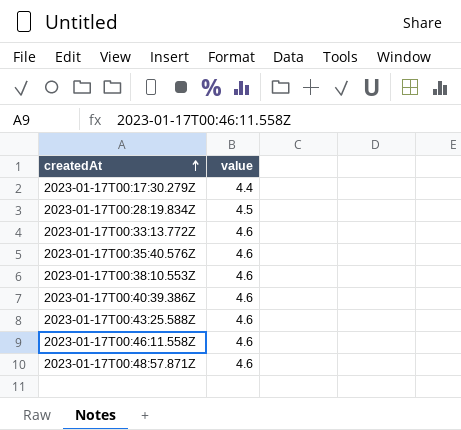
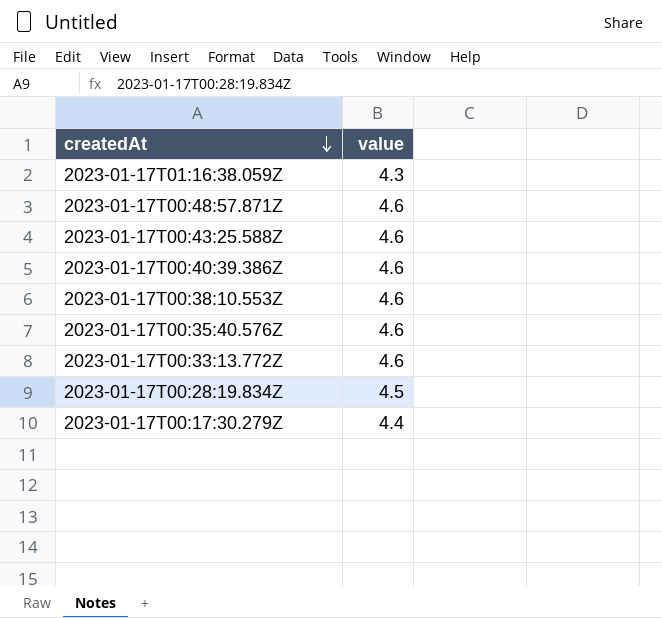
row order: createdAt ascending -> createdAt descending
row 2023-01-17T00:46:11.558Z: 4.6 -> none
row 2023-01-17T01:16:38.059Z: none -> 4.3

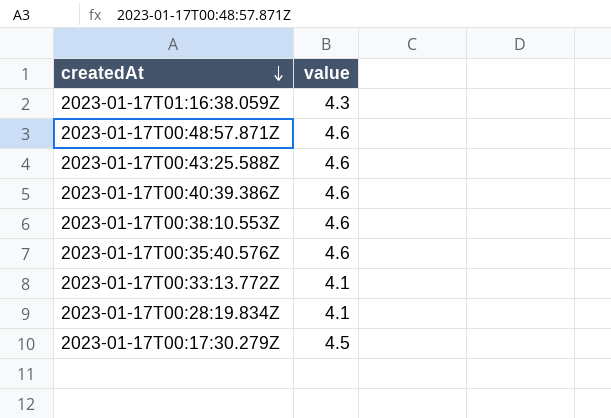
2023-01-17T00:33:13.772Z | value: 4.6 -> 4.1
2023-01-17T00:28:19.834Z | value: 4.5 -> 4.1
2023-01-17T00:17:30.279Z | value: 4.4 -> 4.5

